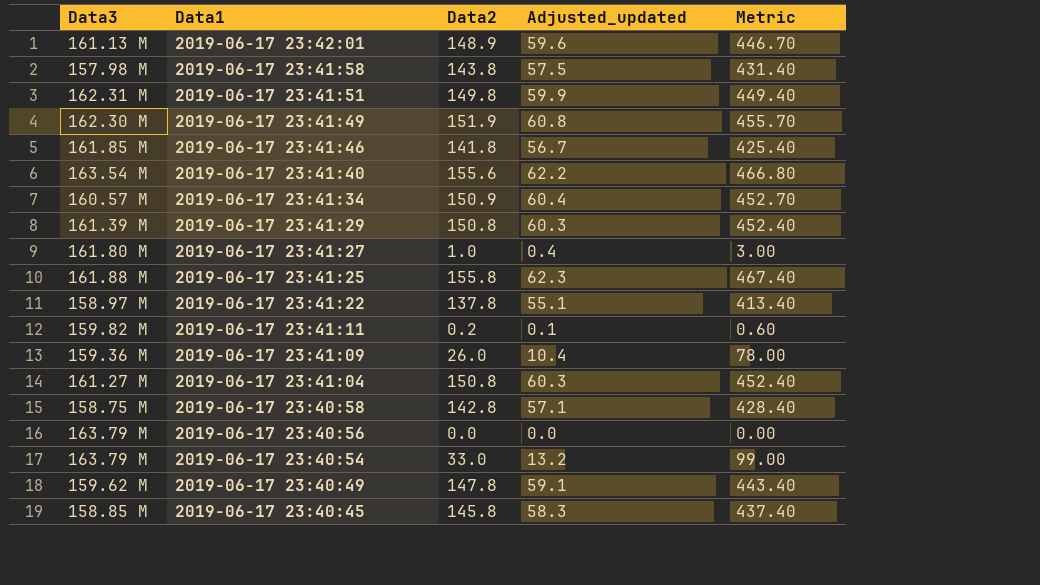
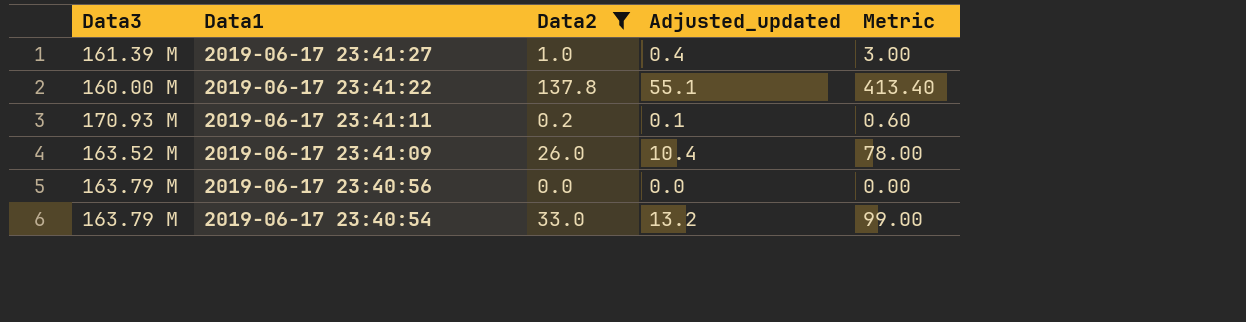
filter: none -> Data2 <= 137.8
2019-06-17 23:41:27 | Data3: 161.80 M -> 161.39 M
2019-06-17 23:41:22 | Data3: 158.97 M -> 160.00 M
2019-06-17 23:41:11 | Data3: 159.82 M -> 170.93 M
2019-06-17 23:41:09 | Data3: 159.36 M -> 163.52 M

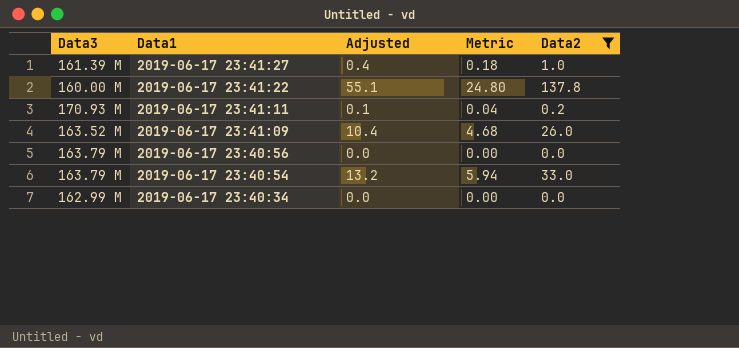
column name: Adjusted_updated -> Adjusted
column Metric | formula: [Data2] * 3 -> [Data2] * 0.18
column Data2 | position: 3 -> 5
row 2019-06-17 23:40:34: none -> 162.99 M | 0.0 | 0.00 | 0.0

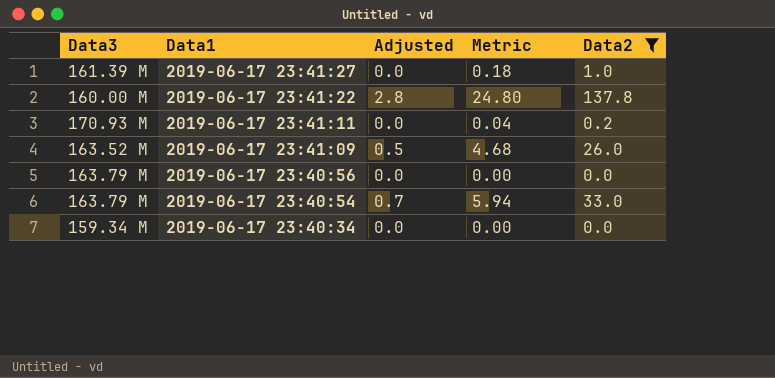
column Adjusted | formula: [Data2] * 0.4 -> [Data2] * 0.02
2019-06-17 23:40:34 | Data3: 162.99 M -> 159.34 M

